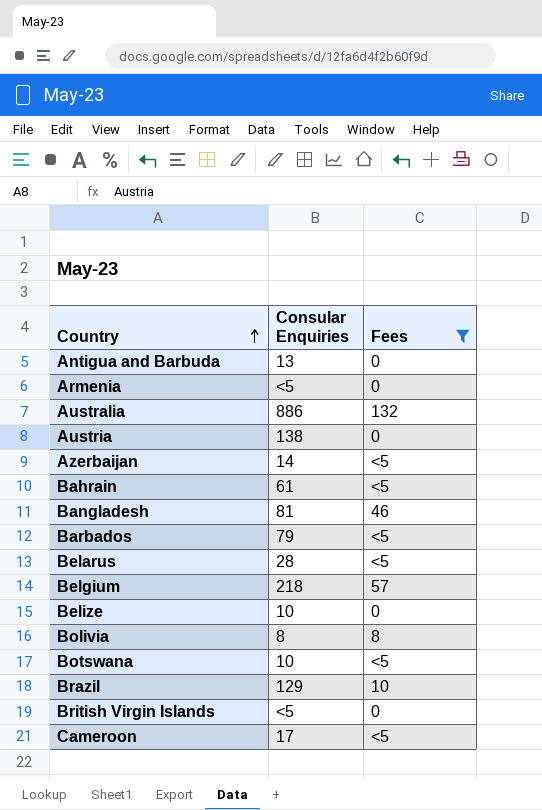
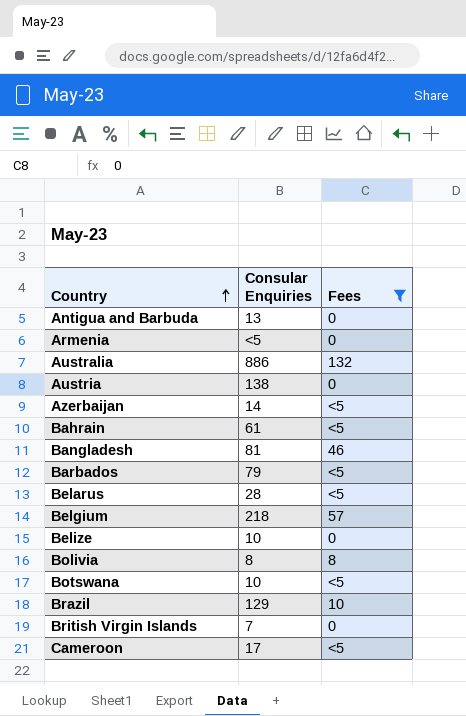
British Virgin Islands | Consular Enquiries: <5 -> 7

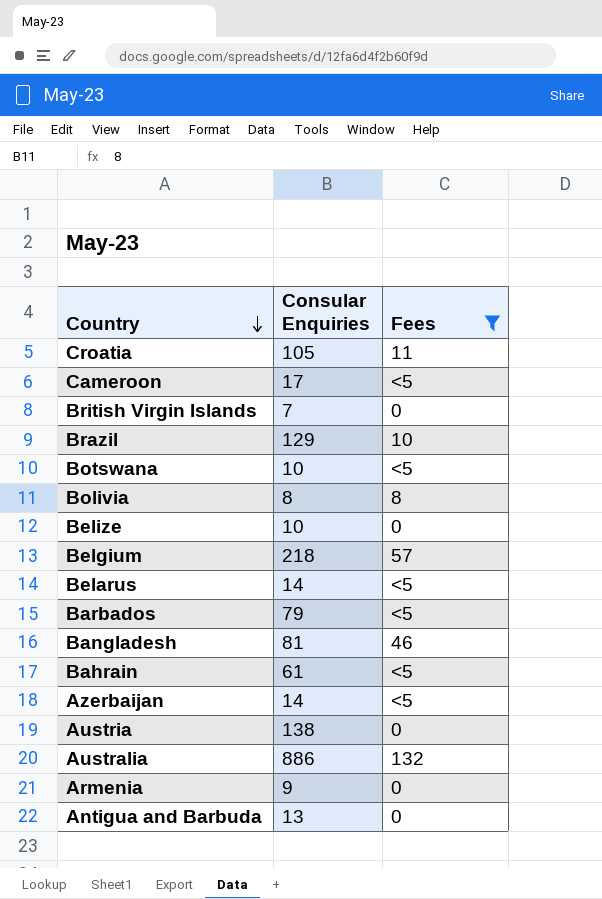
row order: Country ascending -> Country descending
row Croatia: none -> 105 | 11
Belarus | Consular Enquiries: 28 -> 14
Armenia | Consular Enquiries: <5 -> 9

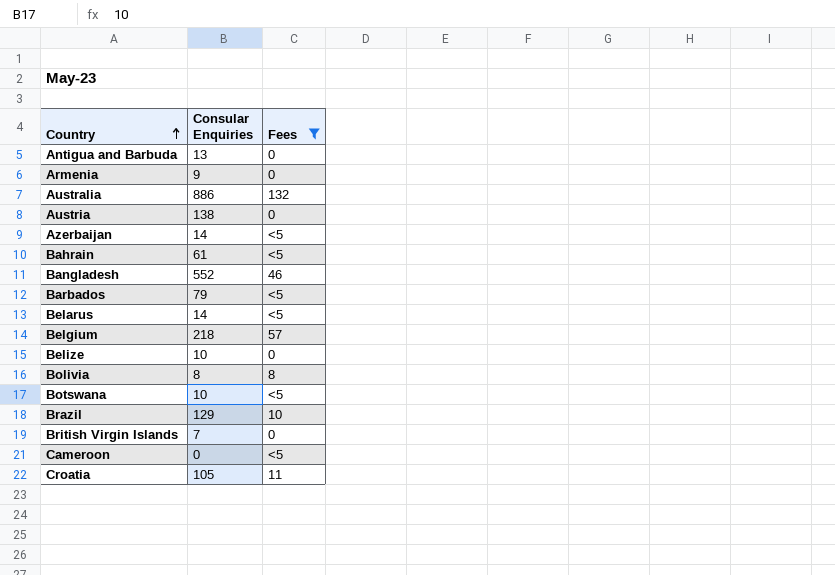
row order: Country descending -> Country ascending
Bangladesh | Consular Enquiries: 81 -> 552
Cameroon | Consular Enquiries: 17 -> 0

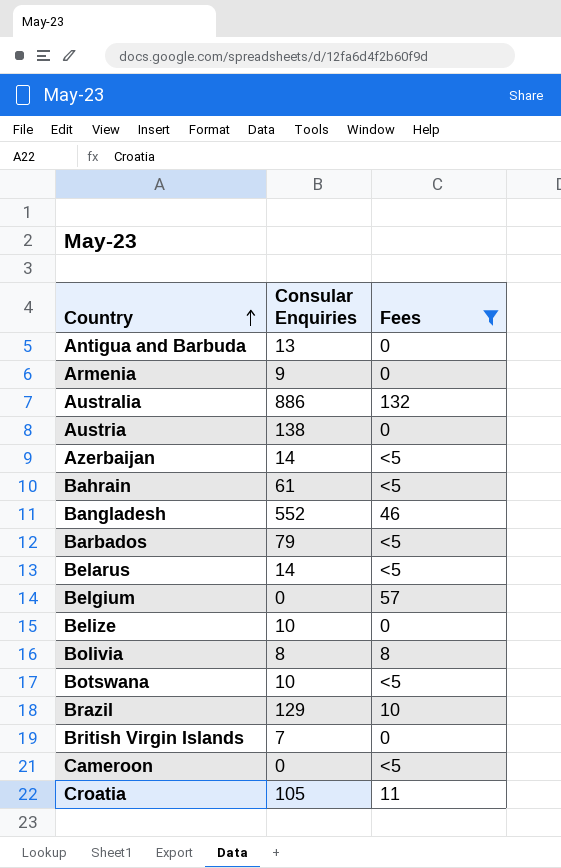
Belgium | Consular Enquiries: 218 -> 0

